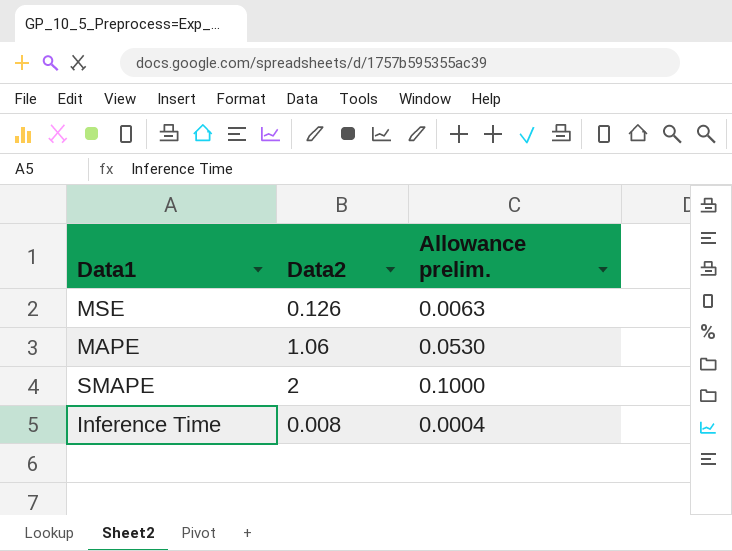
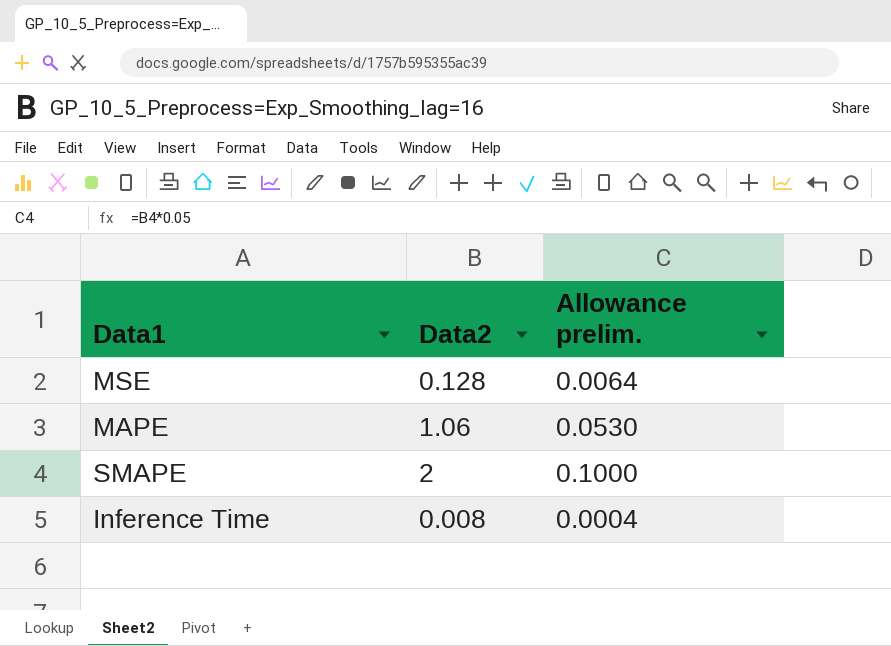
MSE | Data2: 0.126 -> 0.128
MSE | Allowance prelim.: 0.0063 -> 0.0064

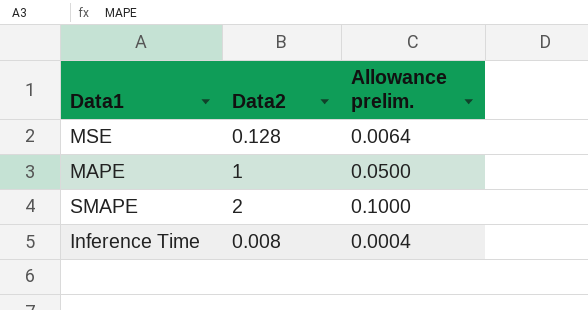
MAPE | Data2: 1.06 -> 1
MAPE | Allowance prelim.: 0.0530 -> 0.0500

